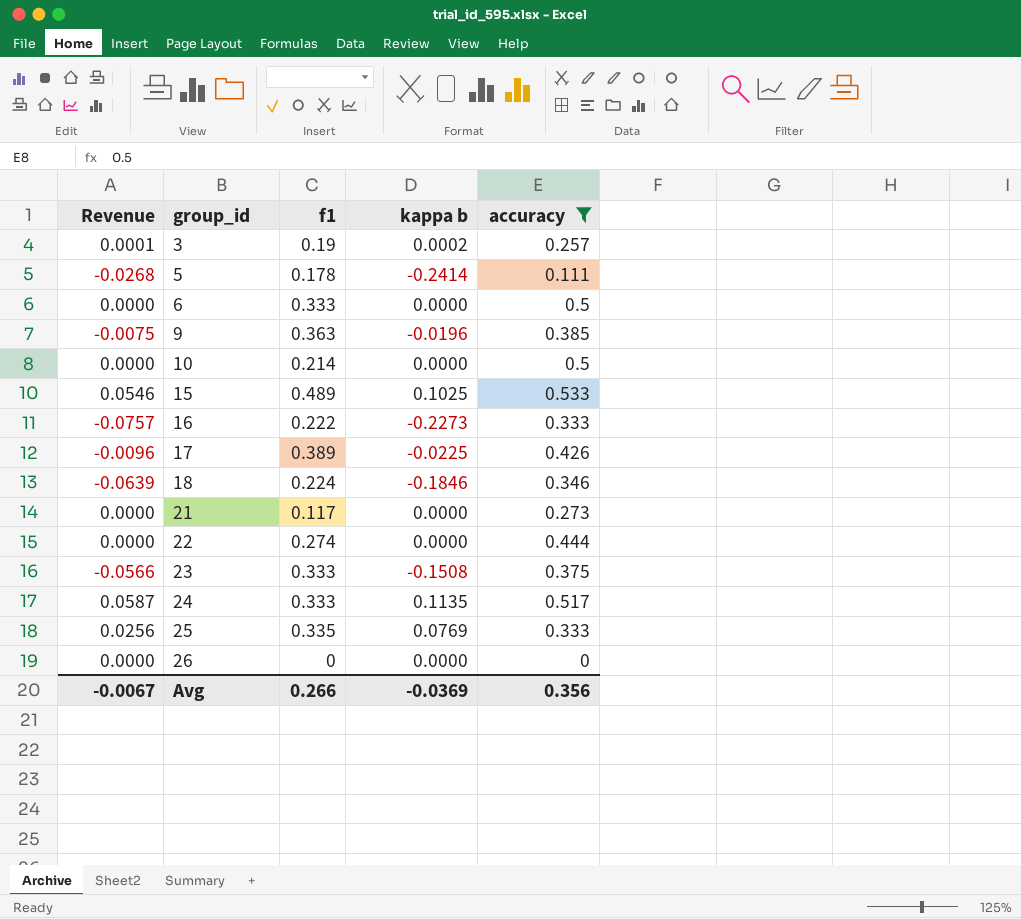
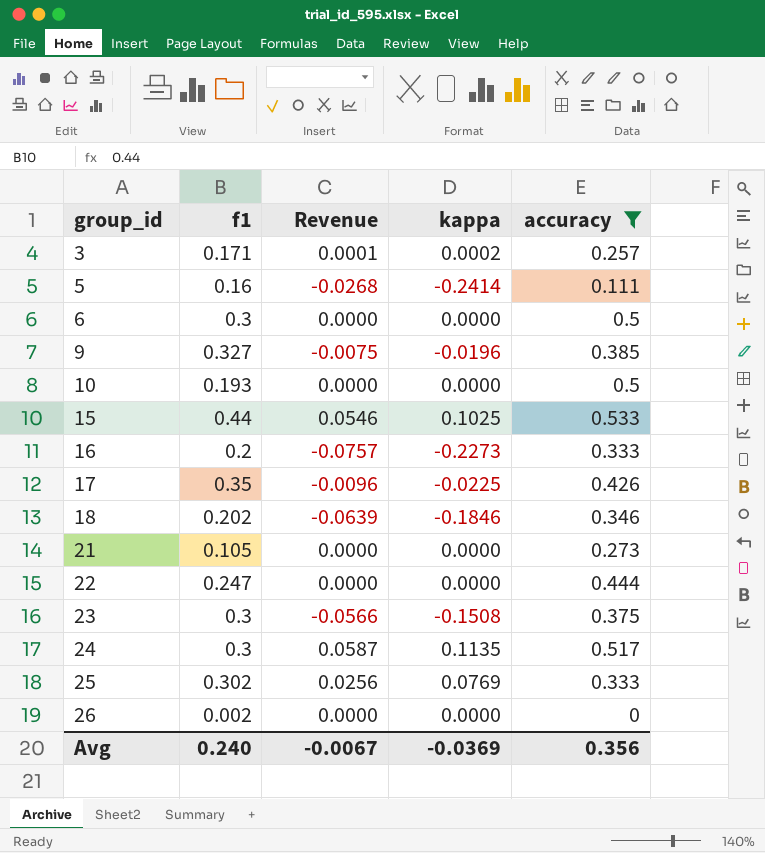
column Revenue | position: 1 -> 3
column name: kappa b -> kappa
3 | f1: 0.19 -> 0.171
5 | f1: 0.178 -> 0.16
6 | f1: 0.333 -> 0.3
9 | f1: 0.363 -> 0.327
10 | f1: 0.214 -> 0.193
15 | f1: 0.489 -> 0.44
16 | f1: 0.222 -> 0.2
17 | f1: 0.389 -> 0.35
18 | f1: 0.224 -> 0.202
21 | f1: 0.117 -> 0.105
22 | f1: 0.274 -> 0.247
23 | f1: 0.333 -> 0.3
24 | f1: 0.333 -> 0.3
25 | f1: 0.335 -> 0.302
26 | f1: 0 -> 0.002
Avg | f1: 0.266 -> 0.240

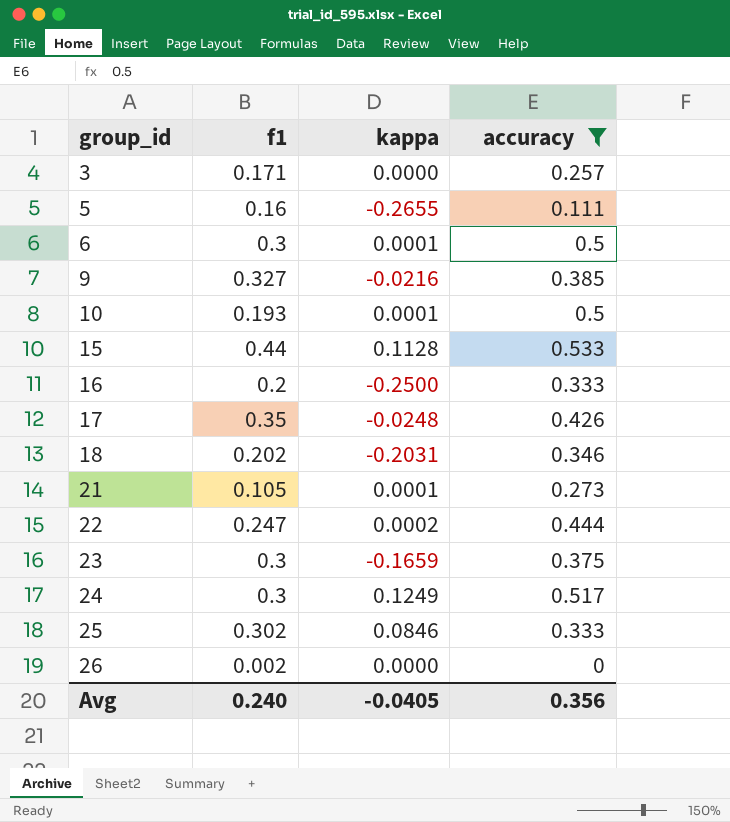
column Revenue | formula: [kappa] * [accuracy] -> none
3 | kappa: 0.0002 -> 0.0000
5 | kappa: -0.2414 -> -0.2655
6 | kappa: 0.0000 -> 0.0001
9 | kappa: -0.0196 -> -0.0216
10 | kappa: 0.0000 -> 0.0001
15 | kappa: 0.1025 -> 0.1128
16 | kappa: -0.2273 -> -0.2500
17 | kappa: -0.0225 -> -0.0248
18 | kappa: -0.1846 -> -0.2031
21 | kappa: 0.0000 -> 0.0001
22 | kappa: 0.0000 -> 0.0002
23 | kappa: -0.1508 -> -0.1659
24 | kappa: 0.1135 -> 0.1249
25 | kappa: 0.0769 -> 0.0846
Avg | kappa: -0.0369 -> -0.0405

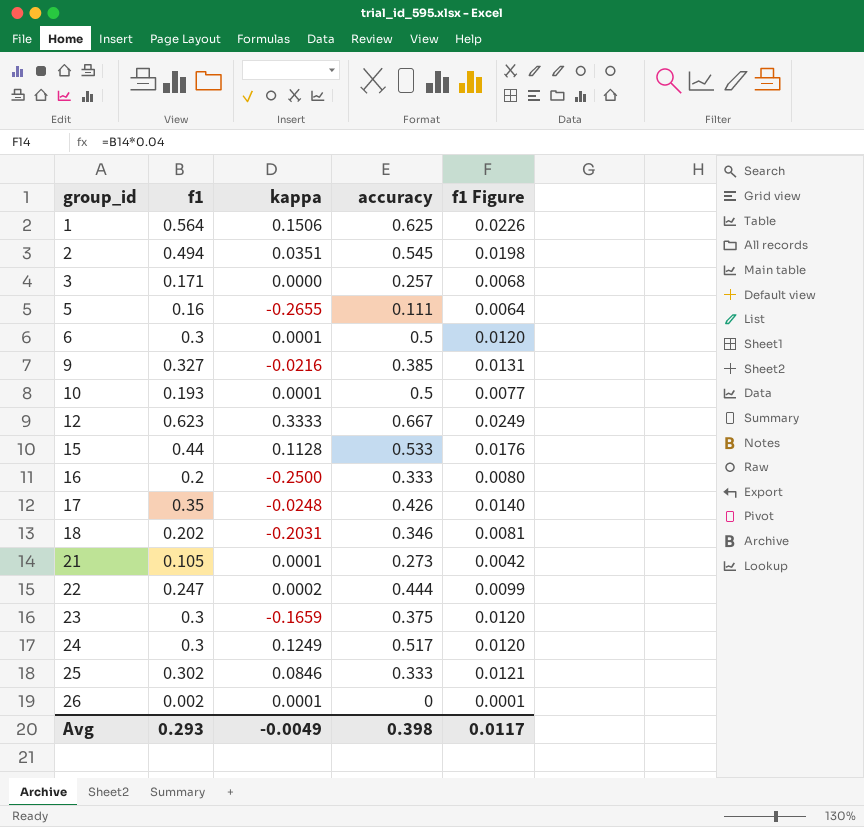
filter: accuracy <= 0.533 -> none
column f1 Figure | formula: none -> [f1] * 0.04
26 | kappa: 0.0000 -> 0.0001
Avg | f1: 0.240 -> 0.293
Avg | kappa: -0.0405 -> -0.0049
Avg | accuracy: 0.356 -> 0.398

